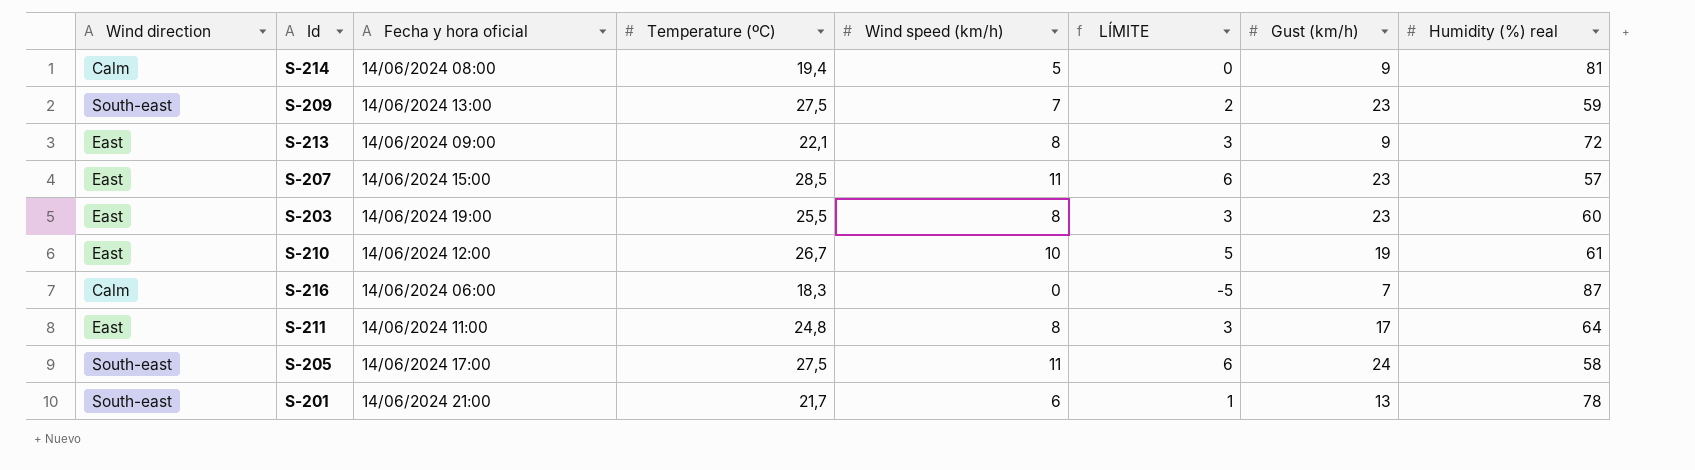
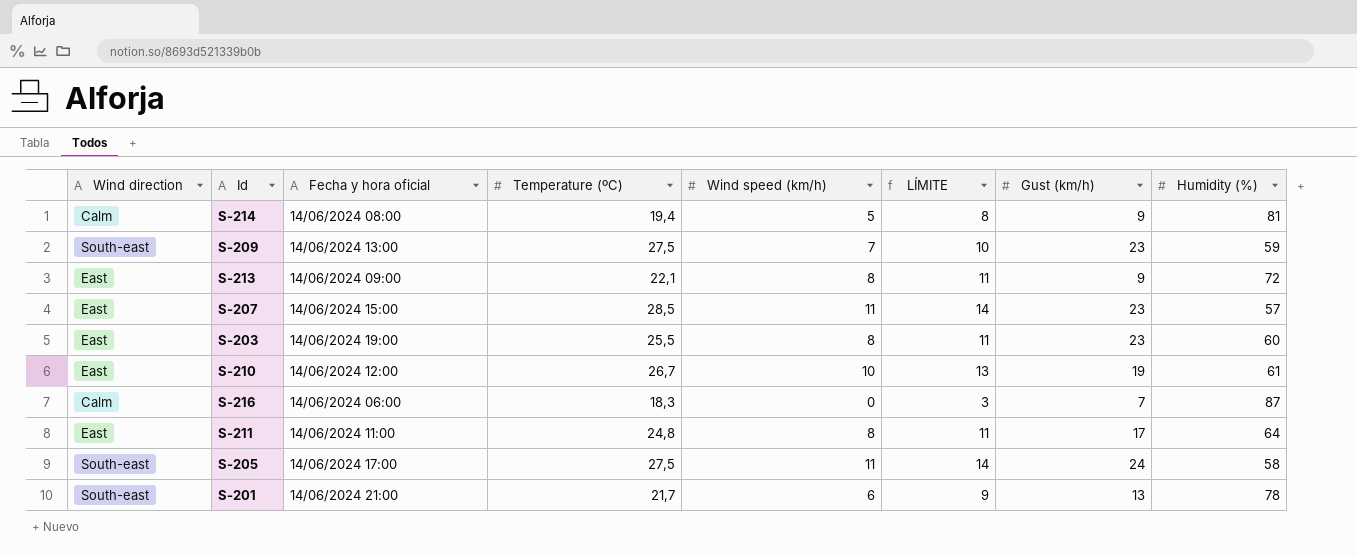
column LÍMITE | formula: [Wind speed (km/h)] - 5 -> [Wind speed (km/h)] + 3
column name: Humidity (%) real -> Humidity (%)

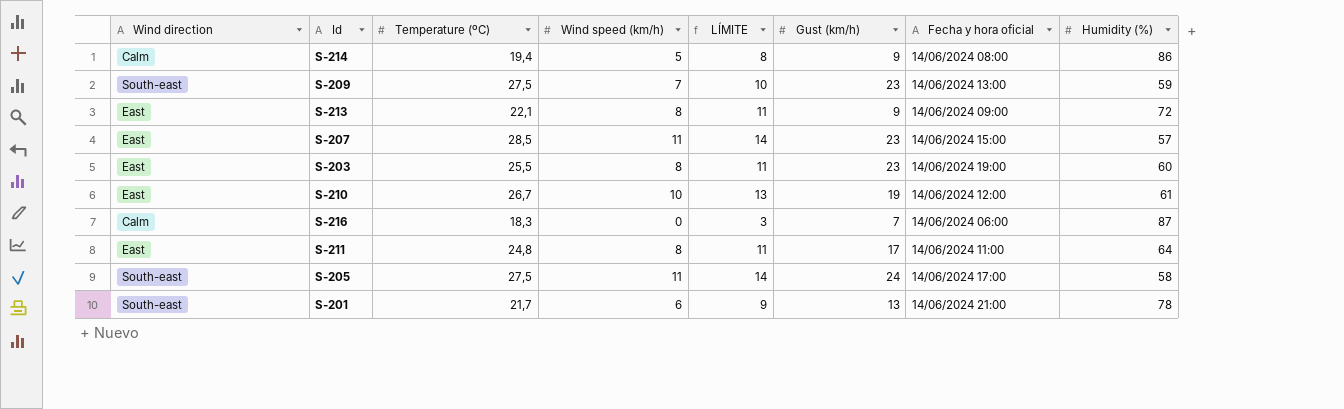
column Fecha y hora oficial | position: 3 -> 7
S-214 | Humidity (%): 81 -> 86

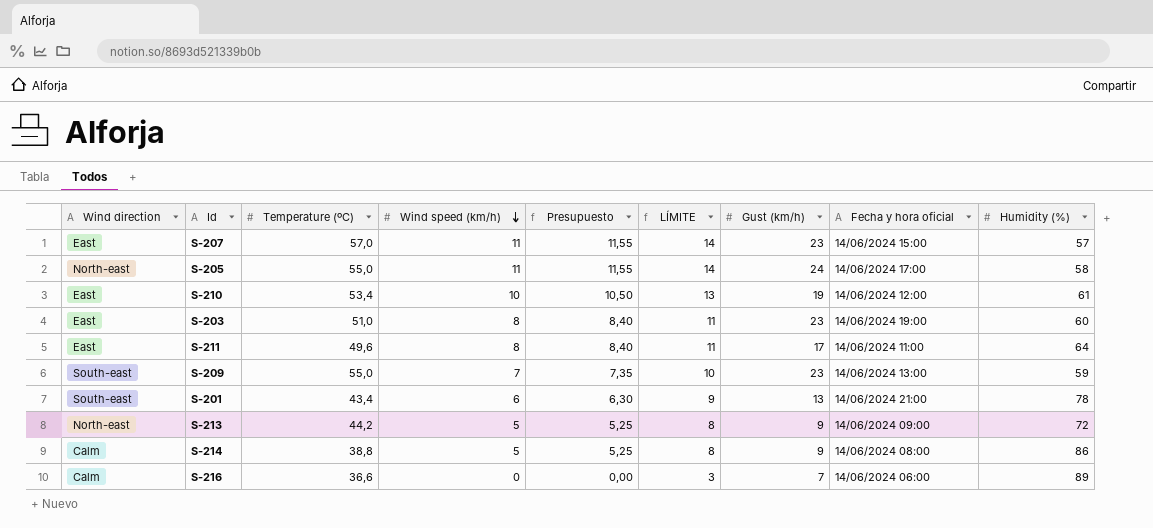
row order: none -> Wind speed (km/h) descending
column Presupuesto | formula: none -> [Wind speed (km/h)] * 1,05
S-207 | Temperature (ºC): 28,5 -> 57,0
S-205 | Wind direction: South-east -> North-east
S-205 | Temperature (ºC): 27,5 -> 55,0
S-210 | Temperature (ºC): 26,7 -> 53,4
S-203 | Temperature (ºC): 25,5 -> 51,0
S-211 | Temperature (ºC): 24,8 -> 49,6
S-209 | Temperature (ºC): 27,5 -> 55,0
S-201 | Temperature (ºC): 21,7 -> 43,4
S-213 | Wind direction: East -> North-east
S-213 | Temperature (ºC): 22,1 -> 44,2
S-213 | Wind speed (km/h): 8 -> 5
S-213 | LÍMITE: 11 -> 8
S-214 | Temperature (ºC): 19,4 -> 38,8
S-216 | Temperature (ºC): 18,3 -> 36,6
S-216 | Humidity (%): 87 -> 89

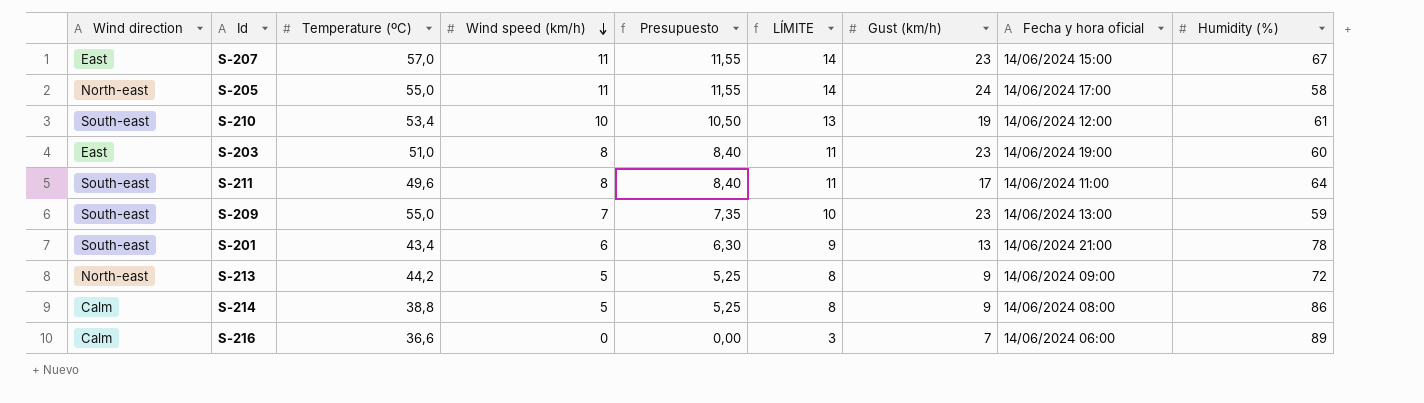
S-207 | Humidity (%): 57 -> 67
S-210 | Wind direction: East -> South-east
S-211 | Wind direction: East -> South-east

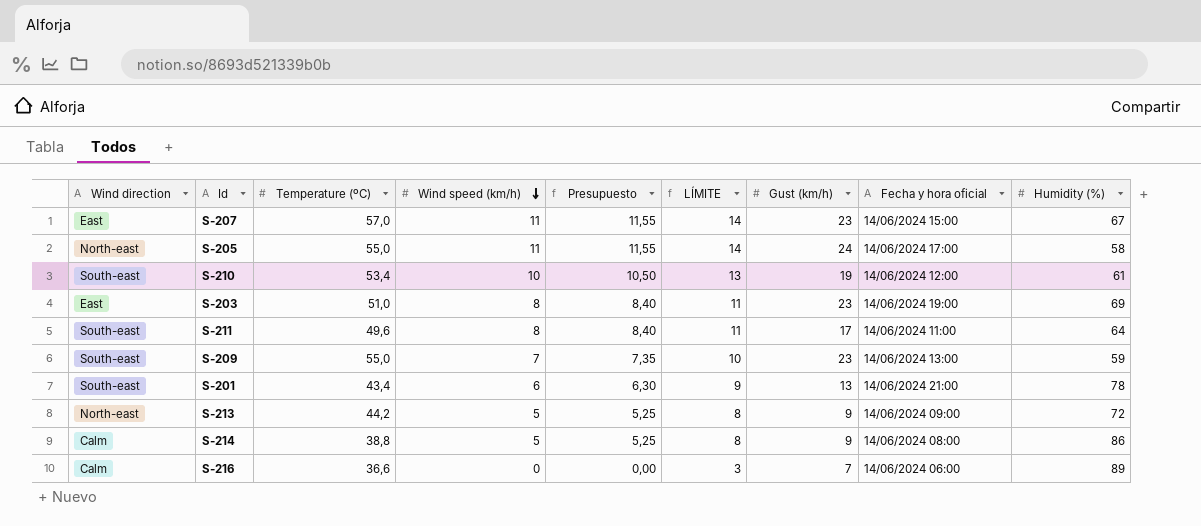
S-203 | Humidity (%): 60 -> 69

